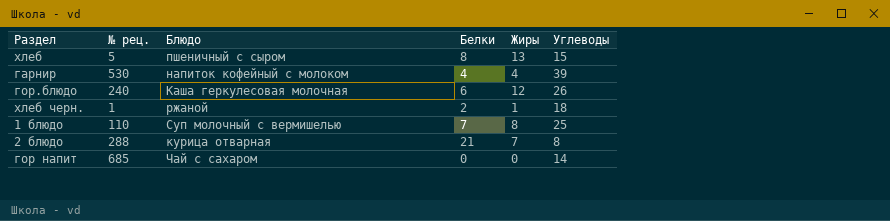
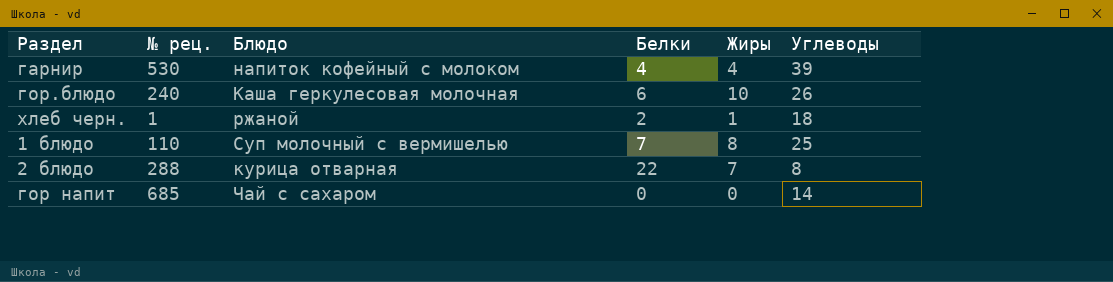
row хлеб: 5 | пшеничный с сыром | 8 | 13 | 15 -> none
гор.блюдо | Жиры: 12 -> 10
2 блюдо | Белки: 21 -> 22

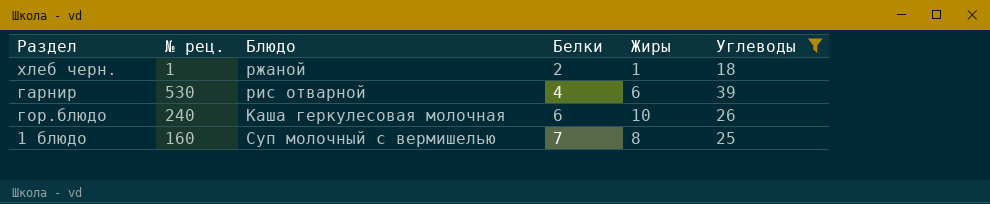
filter: none -> Углеводы >= 18
row order: none -> Белки ascending
гарнир | Блюдо: напиток кофейный с молоком -> рис отварной
гарнир | Жиры: 4 -> 6
1 блюдо | № рец.: 110 -> 160

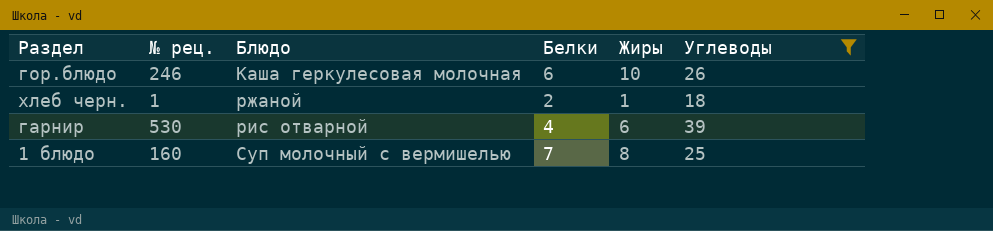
row order: Белки ascending -> Блюдо ascending
гор.блюдо | № рец.: 240 -> 246

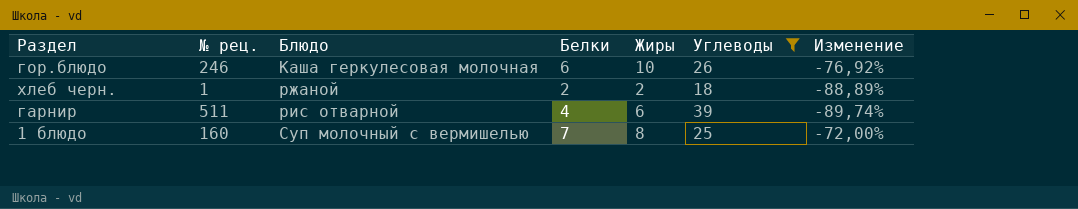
column Изменение | formula: none -> ([Белки] - [Углеводы]) / [Углеводы]
хлеб черн. | Жиры: 1 -> 2
гарнир | № рец.: 530 -> 511

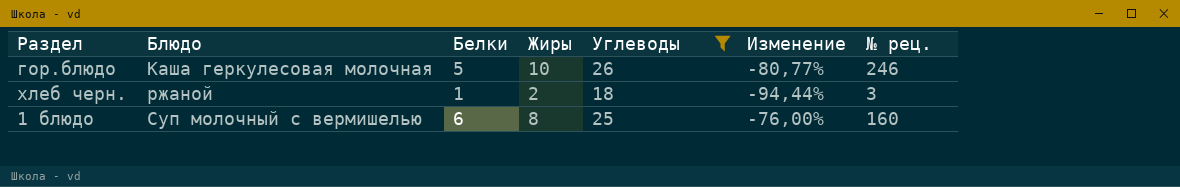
column № рец. | position: 2 -> 7
row гарнир: 511 | рис отварной | 4 | 6 | 39 | -89,74% -> none
гор.блюдо | Белки: 6 -> 5
гор.блюдо | Изменение: -76,92% -> -80,77%
хлеб черн. | Белки: 2 -> 1
хлеб черн. | Изменение: -88,89% -> -94,44%
хлеб черн. | № рец.: 1 -> 3
1 блюдо | Белки: 7 -> 6
1 блюдо | Изменение: -72,00% -> -76,00%

